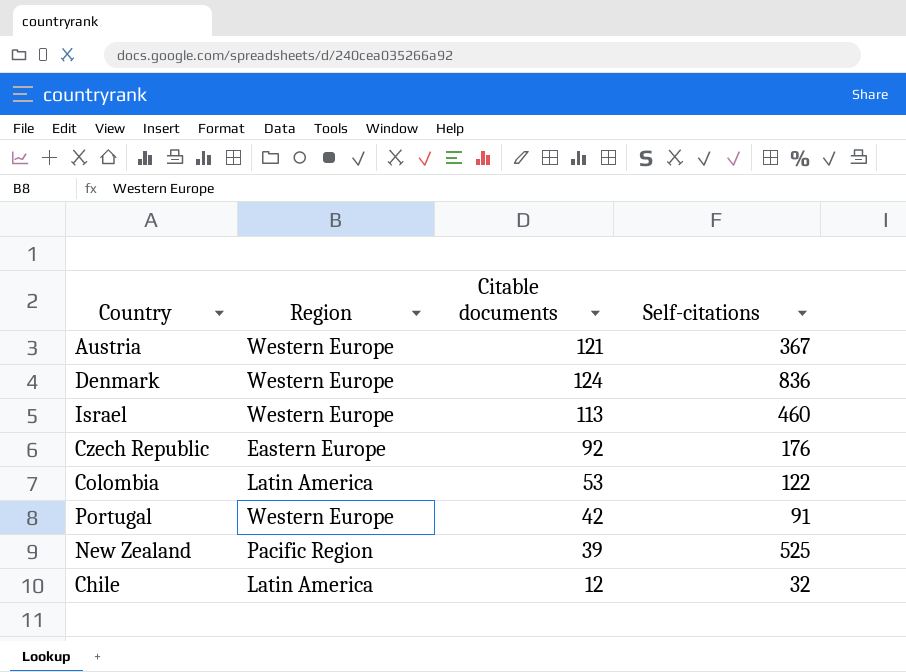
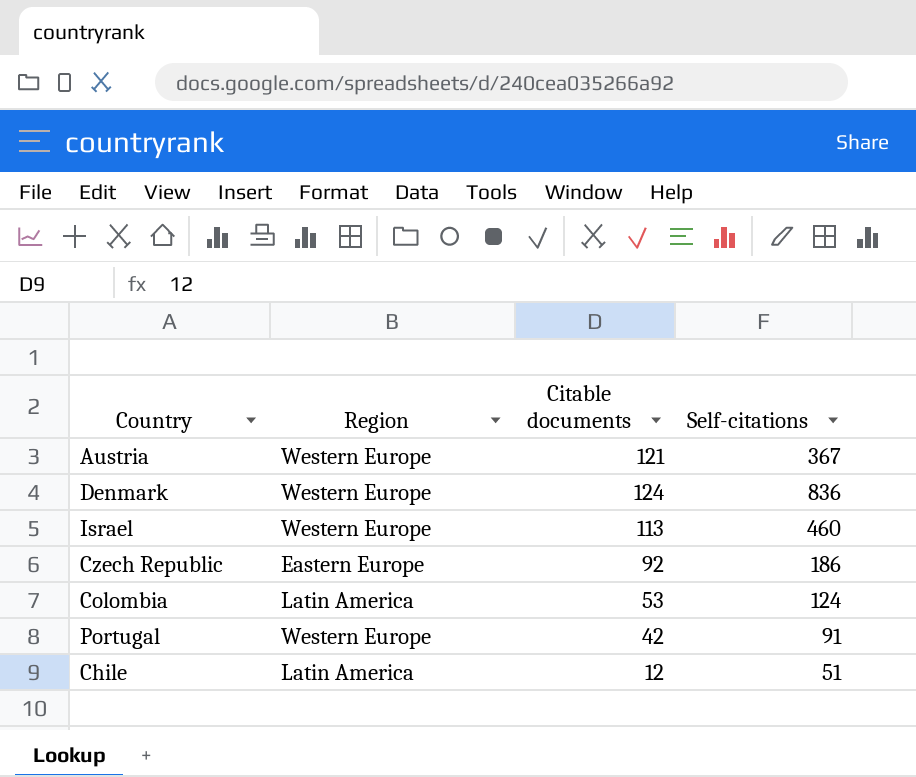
row New Zealand: Pacific Region | 39 | 525 -> none
Czech Republic | Self-citations: 176 -> 186
Colombia | Self-citations: 122 -> 124
Chile | Self-citations: 32 -> 51

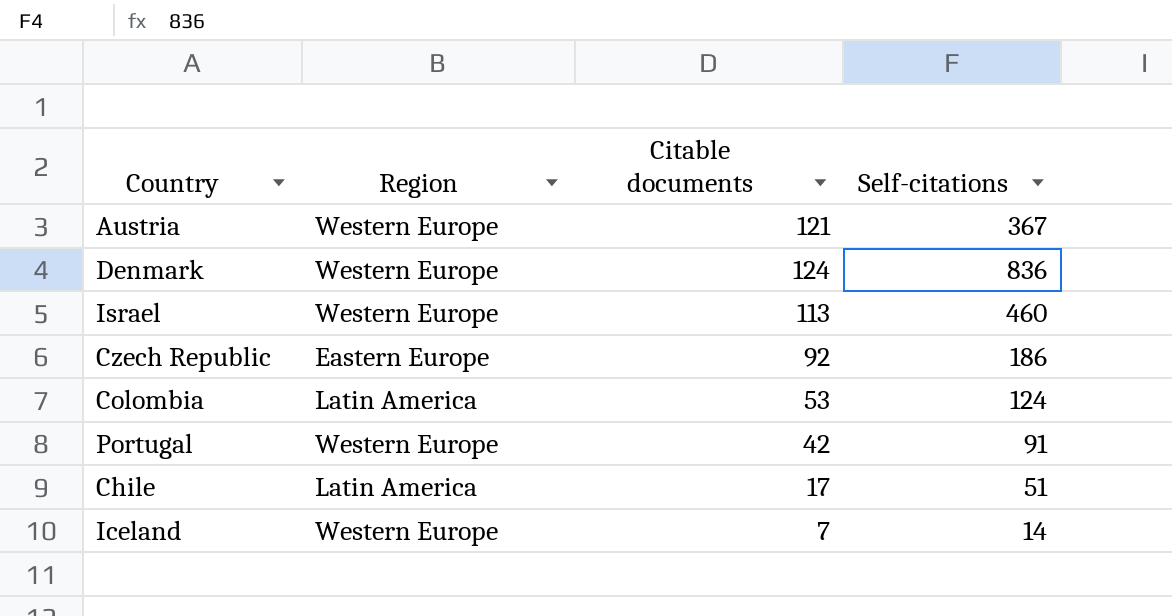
Chile | Citable documents: 12 -> 17
row Iceland: none -> Western Europe | 7 | 14

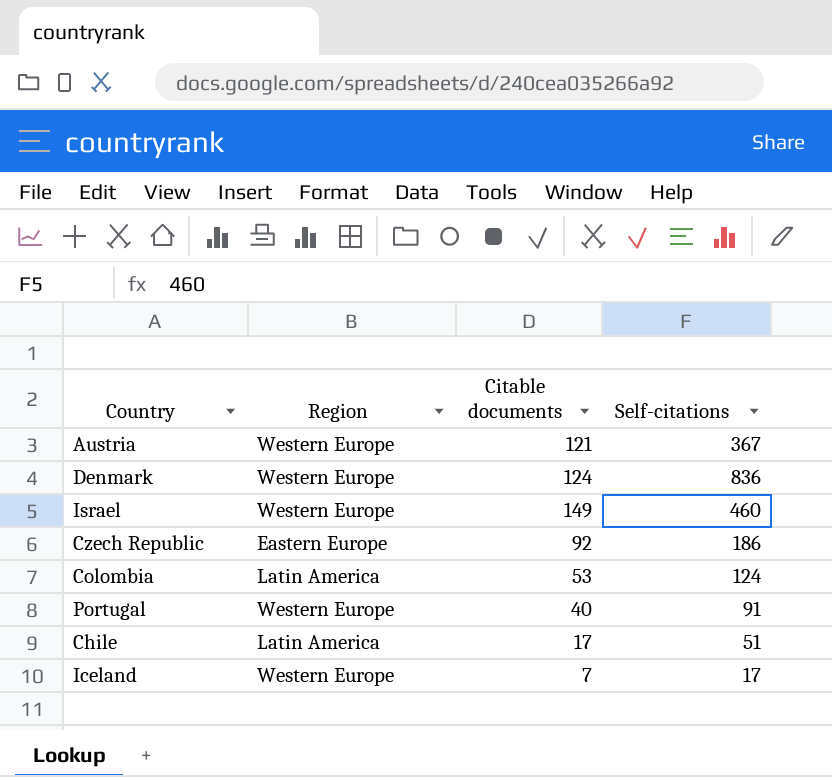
Israel | Citable documents: 113 -> 149
Portugal | Citable documents: 42 -> 40
Iceland | Self-citations: 14 -> 17

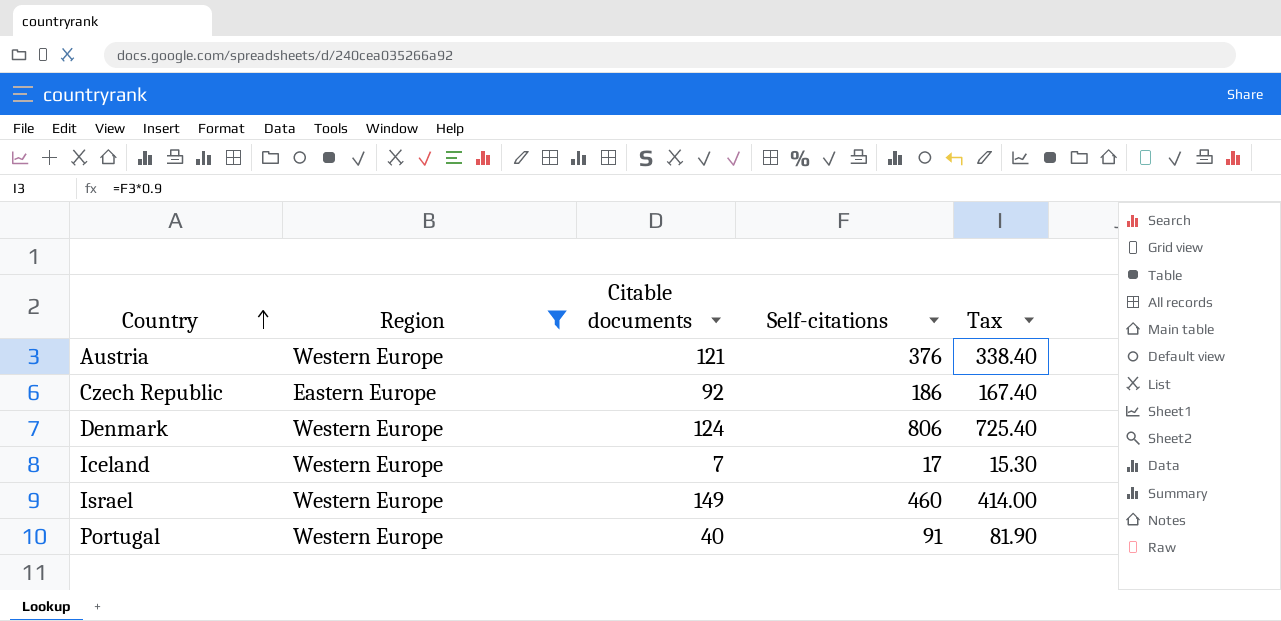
filter: none -> Region != Latin America
row order: none -> Country ascending
column Tax | formula: none -> [Self-citations] * 0.9
Austria | Self-citations: 367 -> 376
Denmark | Self-citations: 836 -> 806

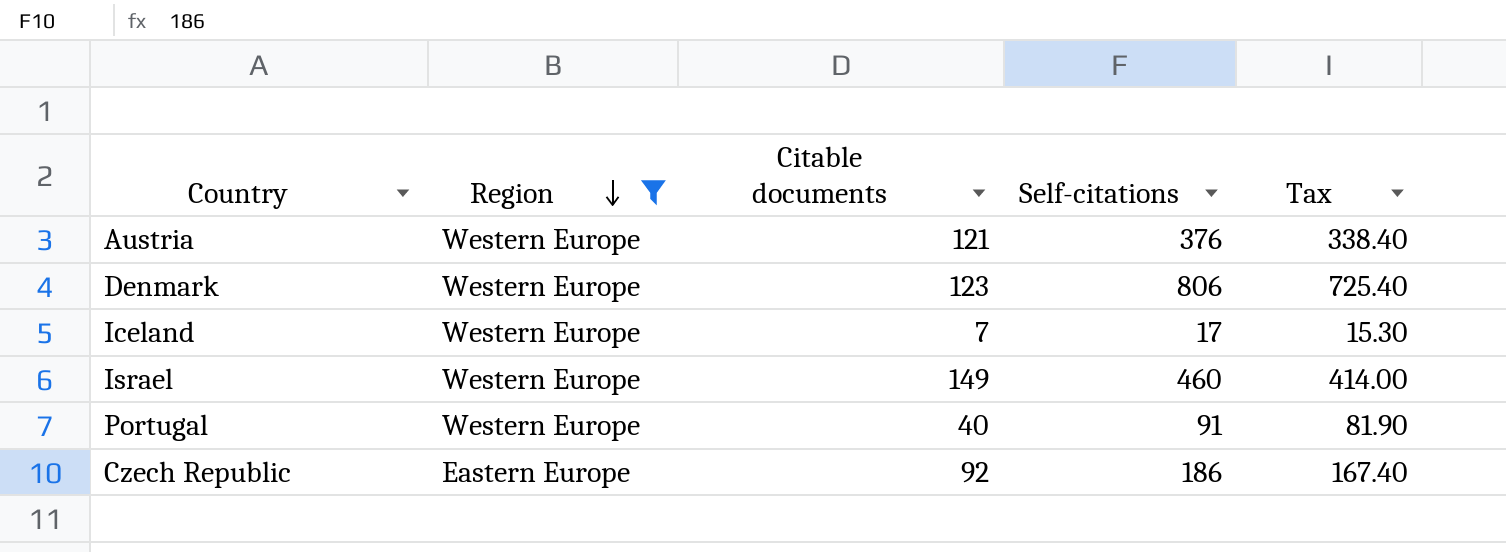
row order: Country ascending -> Region descending
Denmark | Citable documents: 124 -> 123

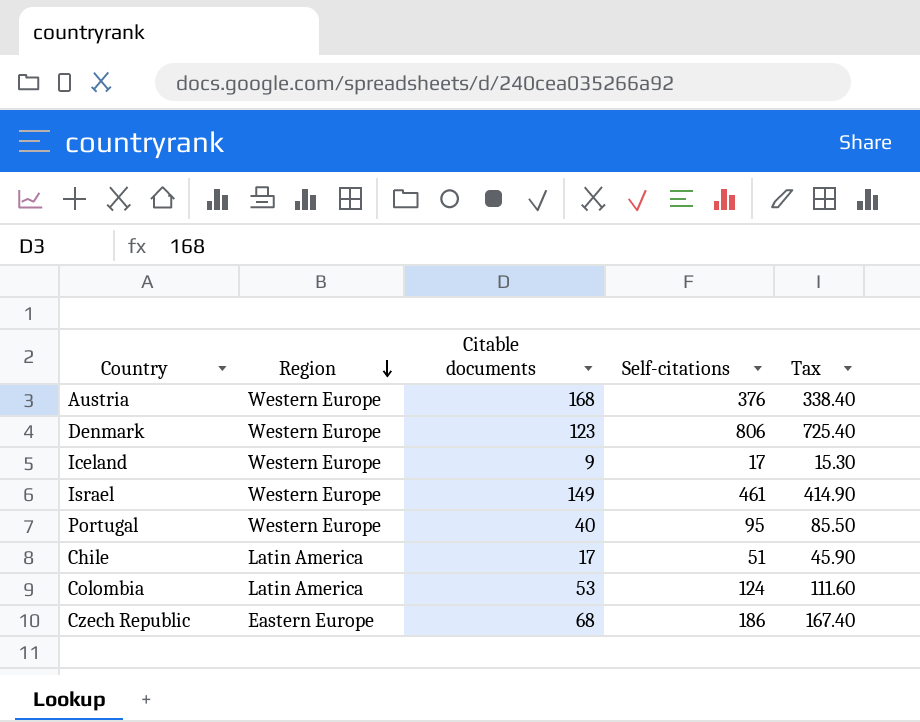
filter: Region != Latin America -> none
Austria | Citable documents: 121 -> 168
Iceland | Citable documents: 7 -> 9
Israel | Self-citations: 460 -> 461
Israel | Tax: 414.00 -> 414.90
Portugal | Self-citations: 91 -> 95
Portugal | Tax: 81.90 -> 85.50
Czech Republic | Citable documents: 92 -> 68

